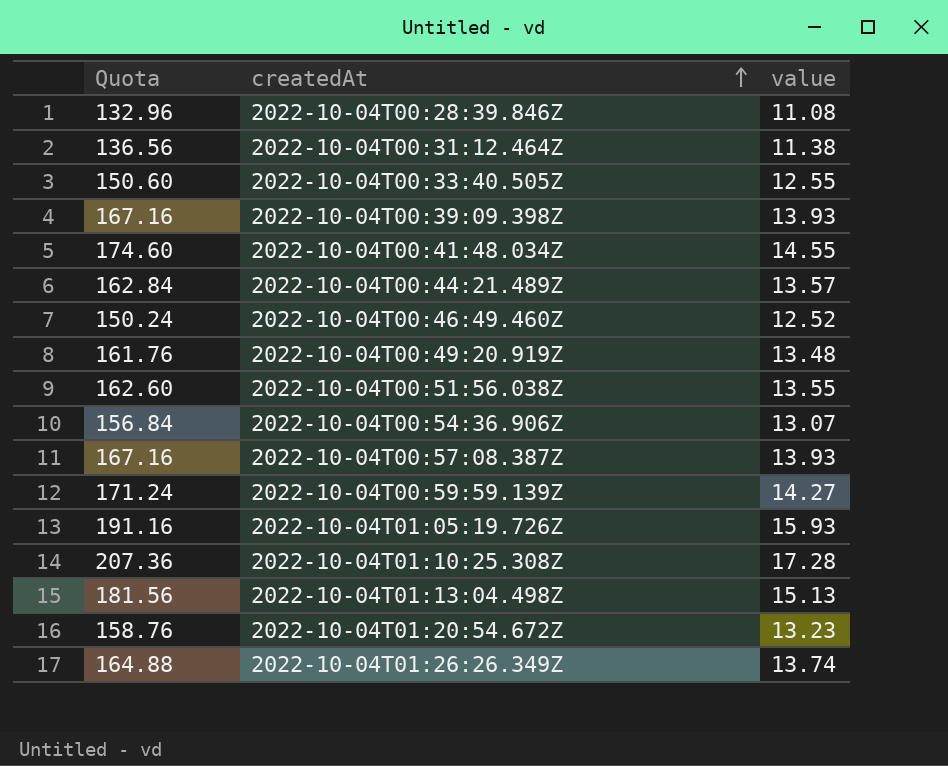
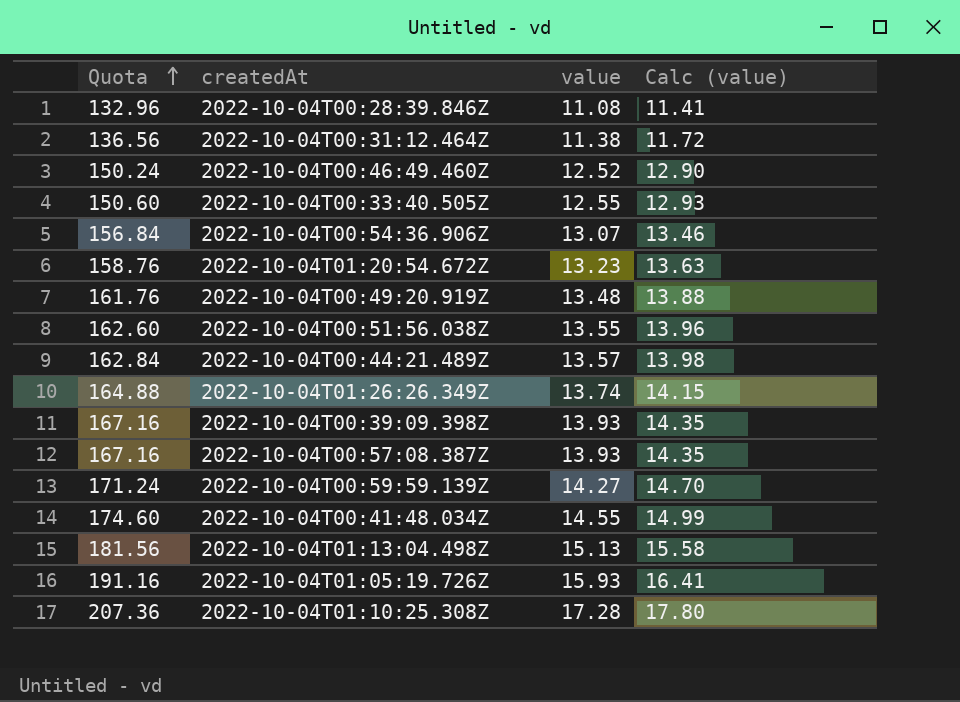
row order: createdAt ascending -> Quota ascending
column Calc (value) | formula: none -> [value] * 1.03

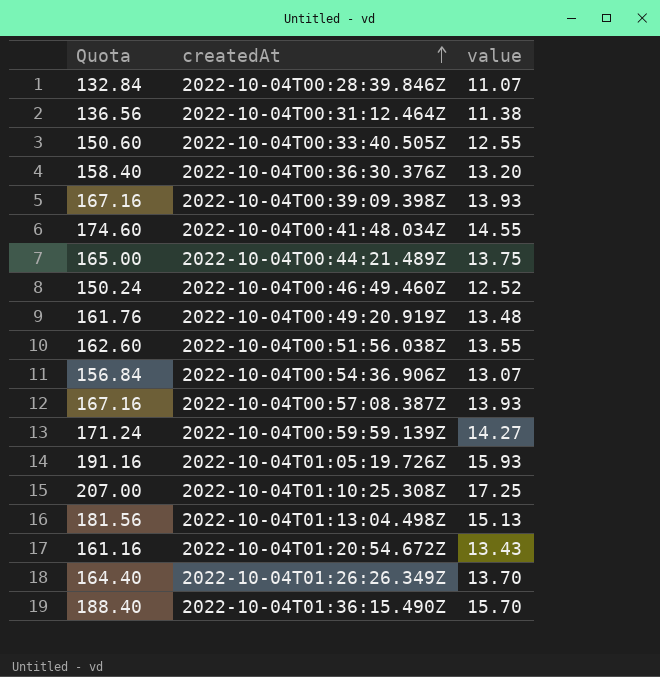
row order: Quota ascending -> createdAt ascending
column Calc (value) | formula: [value] * 1.03 -> none
2022-10-04T00:28:39.846Z | Quota: 132.96 -> 132.84
2022-10-04T00:28:39.846Z | value: 11.08 -> 11.07
row 2022-10-04T00:36:30.376Z: none -> 158.40 | 13.20
2022-10-04T00:44:21.489Z | Quota: 162.84 -> 165.00
2022-10-04T00:44:21.489Z | value: 13.57 -> 13.75
2022-10-04T01:10:25.308Z | Quota: 207.36 -> 207.00
2022-10-04T01:10:25.308Z | value: 17.28 -> 17.25
2022-10-04T01:20:54.672Z | Quota: 158.76 -> 161.16
2022-10-04T01:20:54.672Z | value: 13.23 -> 13.43
2022-10-04T01:26:26.349Z | Quota: 164.88 -> 164.40
2022-10-04T01:26:26.349Z | value: 13.74 -> 13.70
row 2022-10-04T01:36:15.490Z: none -> 188.40 | 15.70

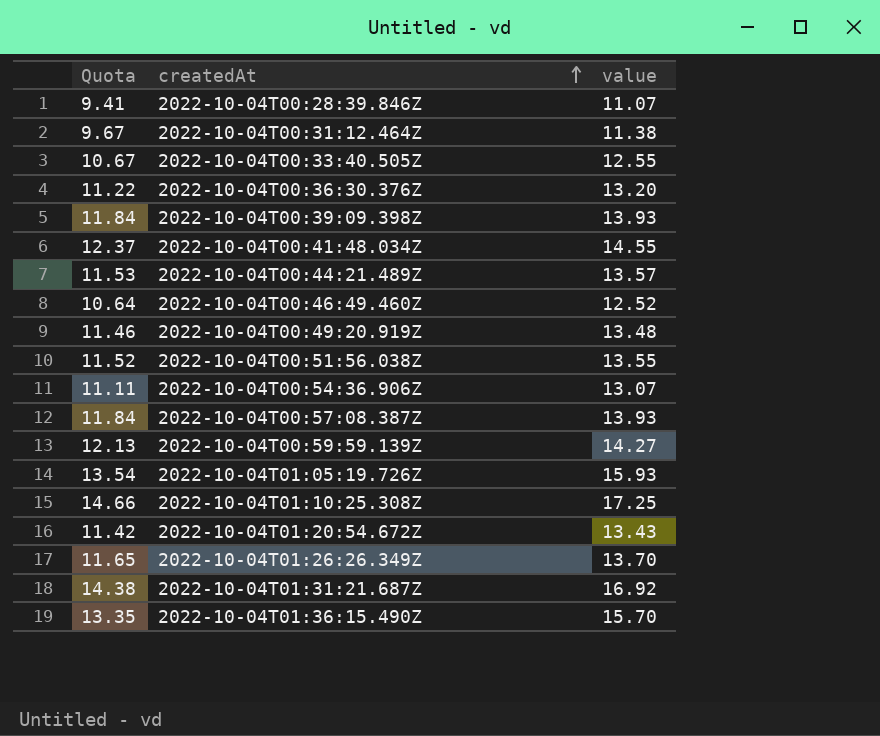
column Quota | formula: [value] * 12 -> [value] * 0.85
row 2022-10-04T01:13:04.498Z: 181.56 | 15.13 -> none
2022-10-04T00:44:21.489Z | value: 13.75 -> 13.57
row 2022-10-04T01:31:21.687Z: none -> 14.38 | 16.92

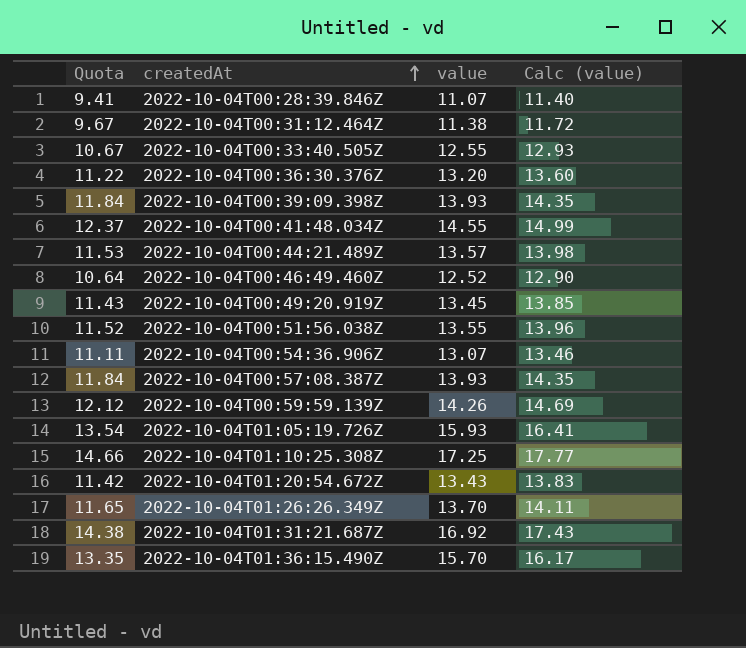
column Calc (value) | formula: none -> [value] * 1.03
2022-10-04T00:49:20.919Z | Quota: 11.46 -> 11.43
2022-10-04T00:49:20.919Z | value: 13.48 -> 13.45
2022-10-04T00:59:59.139Z | Quota: 12.13 -> 12.12
2022-10-04T00:59:59.139Z | value: 14.27 -> 14.26

